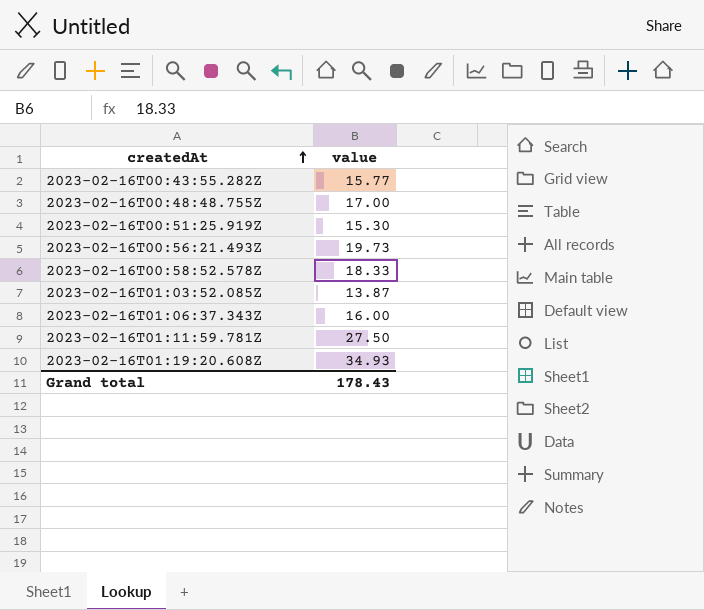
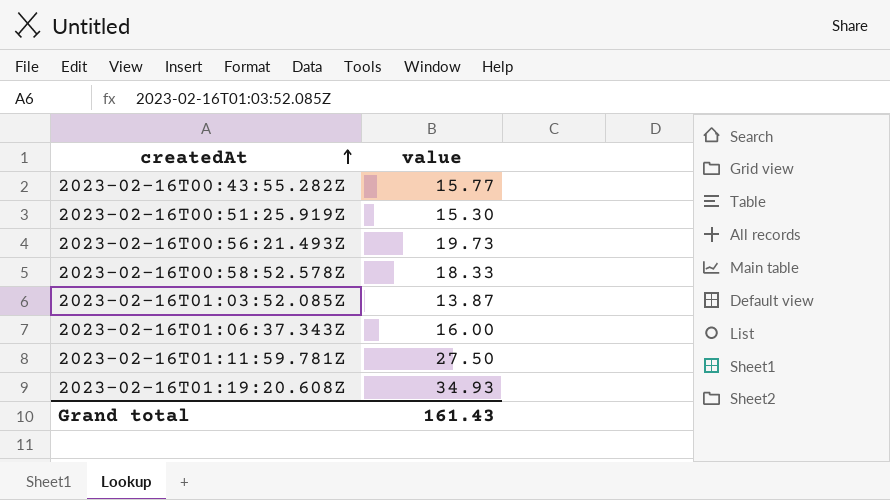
row 2023-02-16T00:48:48.755Z: 17.00 -> none
Grand total | value: 178.43 -> 161.43

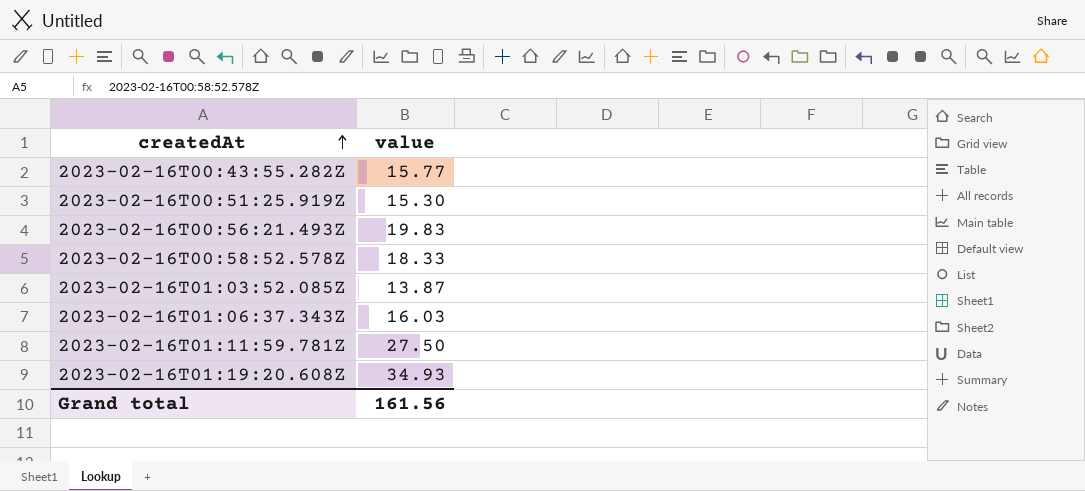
2023-02-16T00:56:21.493Z | value: 19.73 -> 19.83
2023-02-16T01:06:37.343Z | value: 16.00 -> 16.03
Grand total | value: 161.43 -> 161.56

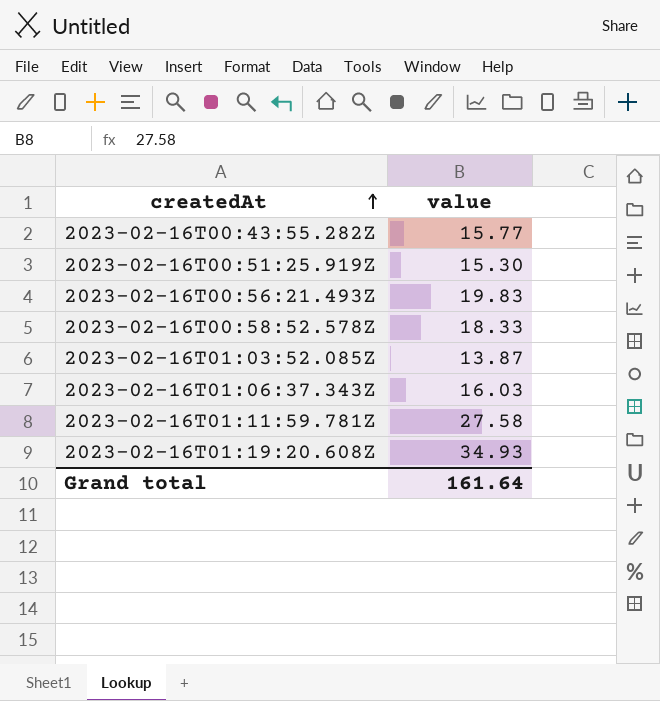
2023-02-16T01:11:59.781Z | value: 27.50 -> 27.58
Grand total | value: 161.56 -> 161.64

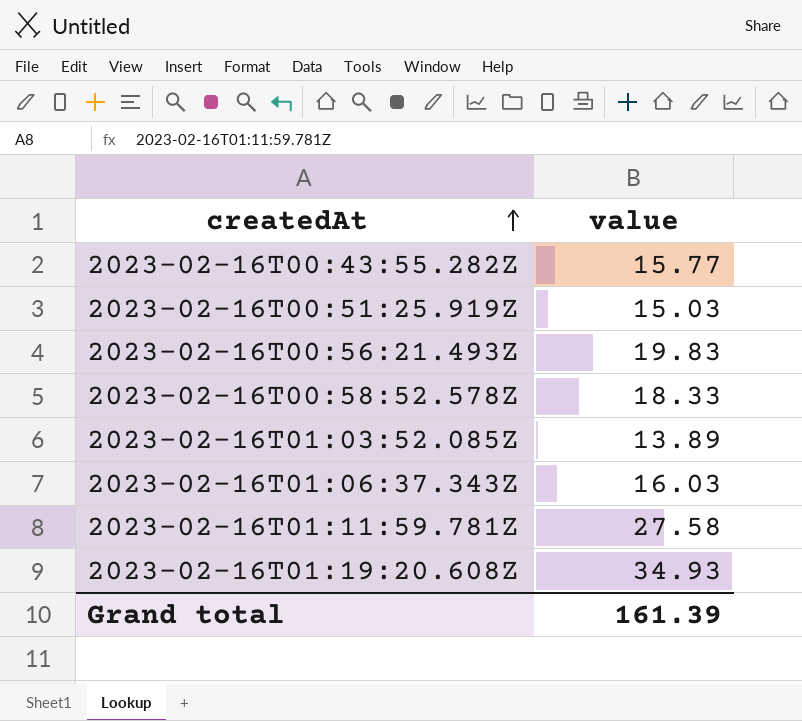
2023-02-16T00:51:25.919Z | value: 15.30 -> 15.03
2023-02-16T01:03:52.085Z | value: 13.87 -> 13.89
Grand total | value: 161.64 -> 161.39

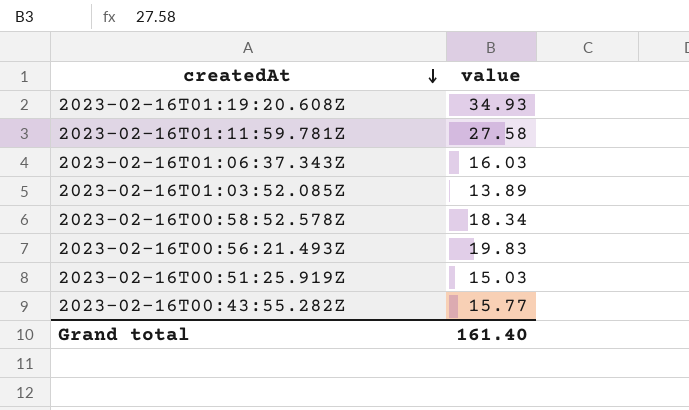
row order: createdAt ascending -> createdAt descending
2023-02-16T00:58:52.578Z | value: 18.33 -> 18.34
Grand total | value: 161.39 -> 161.40

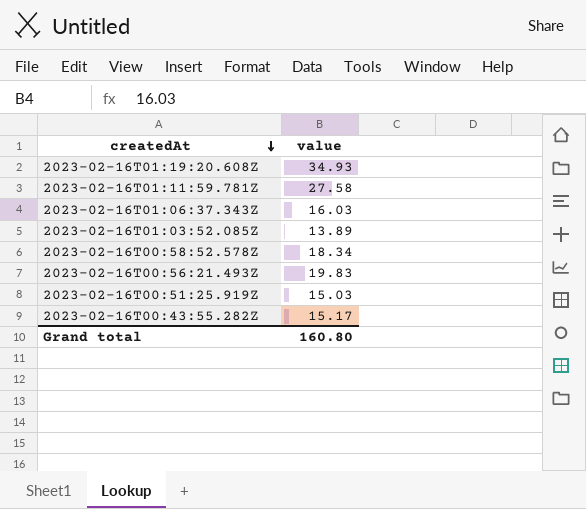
2023-02-16T00:43:55.282Z | value: 15.77 -> 15.17
Grand total | value: 161.40 -> 160.80

